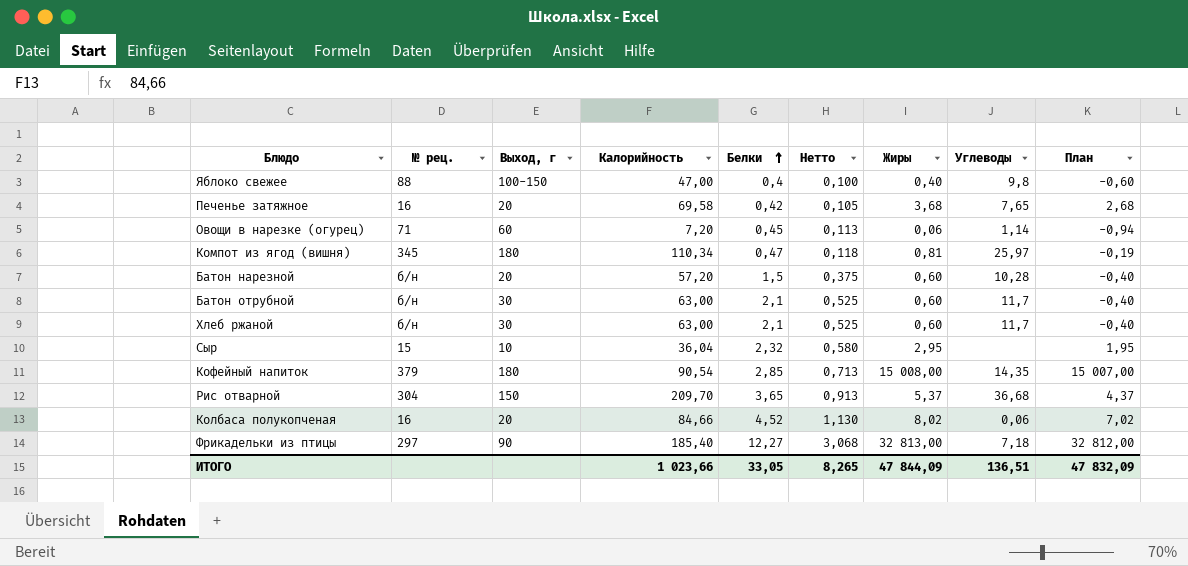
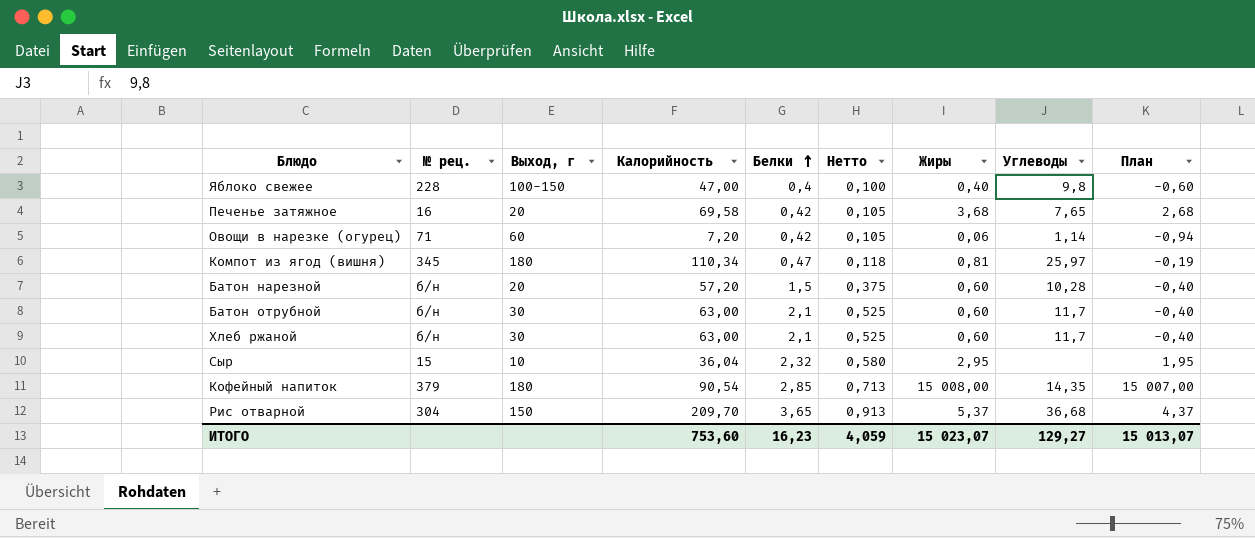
row Колбаса полукопченая: 16 | 20 | 84,66 | 4,52 | 1,130 | 8,02 | 0,06 | 7,02 -> none
row Фрикадельки из птицы: 297 | 90 | 185,40 | 12,27 | 3,068 | 32 813,00 | 7,18 | 32 812,00 -> none
Яблоко свежее | № рец.: 88 -> 228
Овощи в нарезке (огурец) | Белки: 0,45 -> 0,42
Овощи в нарезке (огурец) | Нетто: 0,113 -> 0,105
ИТОГО | Калорийность: 1 023,66 -> 753,60
ИТОГО | Белки: 33,05 -> 16,23
ИТОГО | Нетто: 8,265 -> 4,059
ИТОГО | Жиры: 47 844,09 -> 15 023,07
ИТОГО | Углеводы: 136,51 -> 129,27
ИТОГО | План: 47 832,09 -> 15 013,07

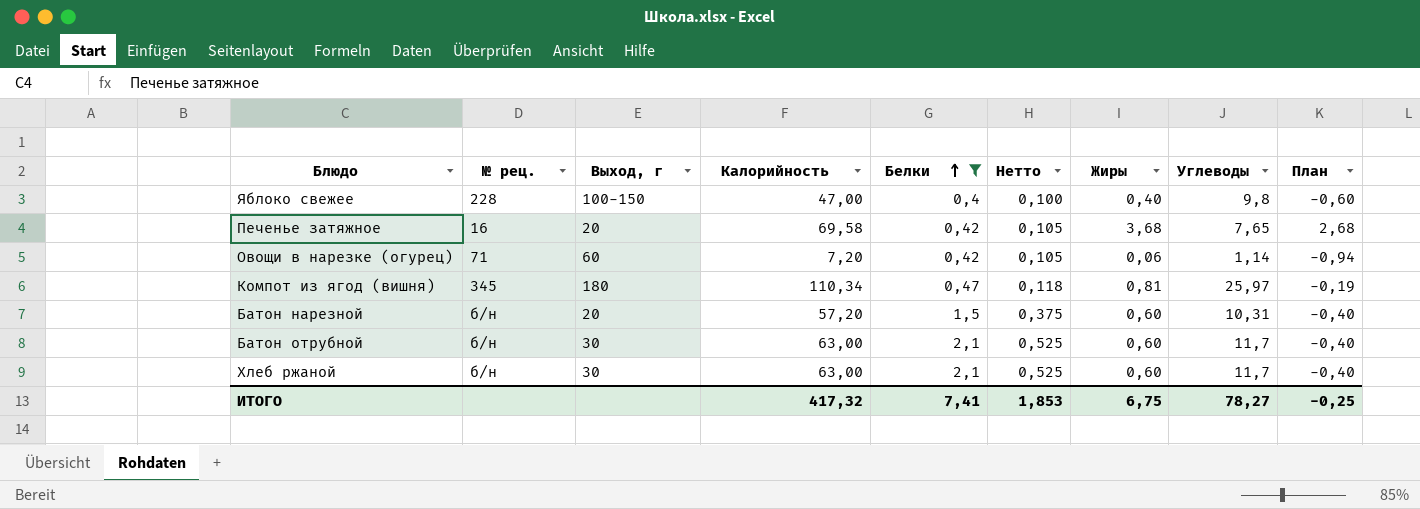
filter: none -> Белки <= 2,1
Батон нарезной | Углеводы: 10,28 -> 10,31
ИТОГО | Калорийность: 753,60 -> 417,32
ИТОГО | Белки: 16,23 -> 7,41
ИТОГО | Нетто: 4,059 -> 1,853
ИТОГО | Жиры: 15 023,07 -> 6,75
ИТОГО | Углеводы: 129,27 -> 78,27
ИТОГО | План: 15 013,07 -> -0,25

